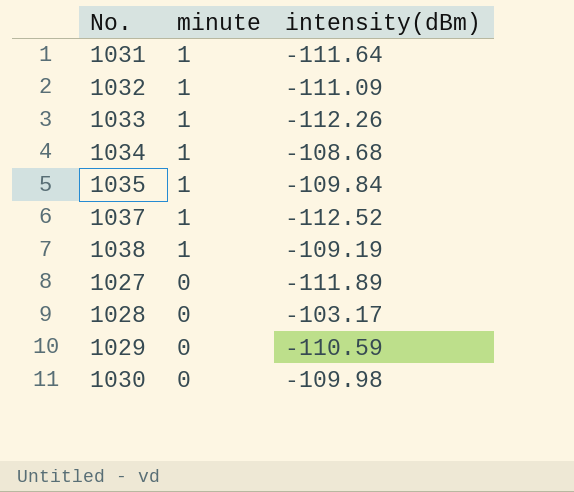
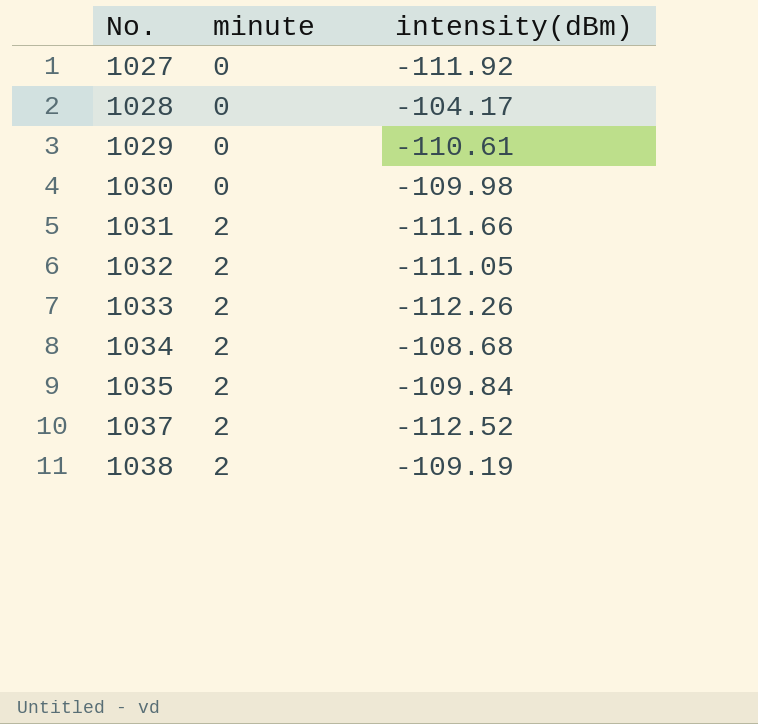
row order: minute descending -> No. ascending
1027 | intensity(dBm): -111.89 -> -111.92
1028 | intensity(dBm): -103.17 -> -104.17
1029 | intensity(dBm): -110.59 -> -110.61
1031 | minute: 1 -> 2
1031 | intensity(dBm): -111.64 -> -111.66
1032 | minute: 1 -> 2
1032 | intensity(dBm): -111.09 -> -111.05
1033 | minute: 1 -> 2
1034 | minute: 1 -> 2
1035 | minute: 1 -> 2
1037 | minute: 1 -> 2
1038 | minute: 1 -> 2

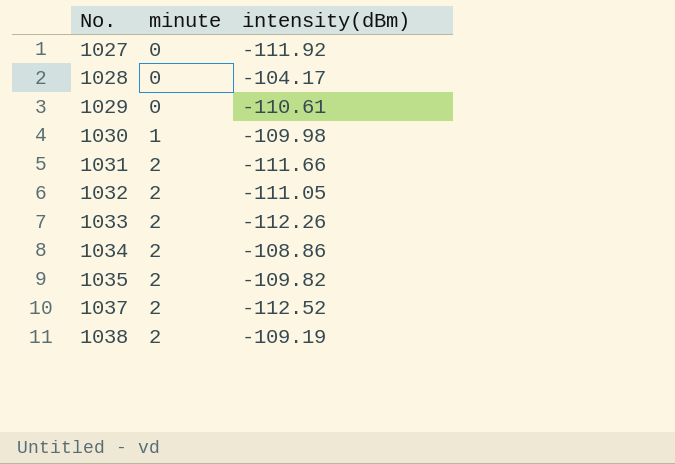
1030 | minute: 0 -> 1
1034 | intensity(dBm): -108.68 -> -108.86
1035 | intensity(dBm): -109.84 -> -109.82

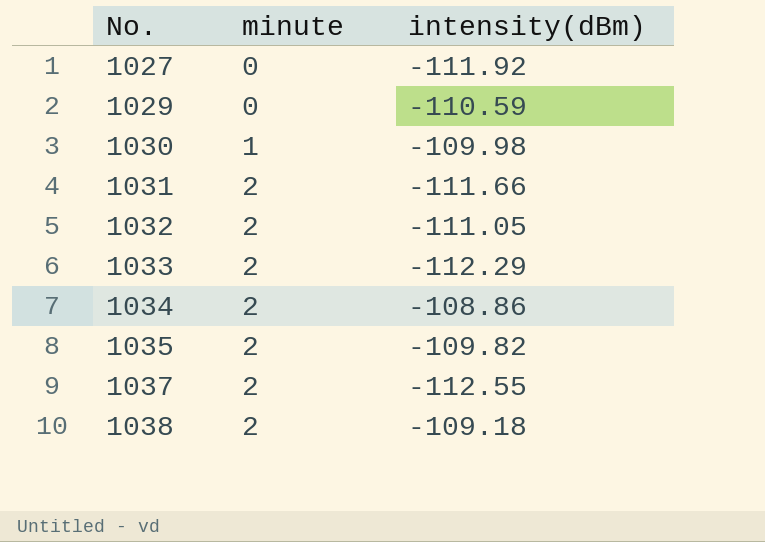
row 1028: 0 | -104.17 -> none
1029 | intensity(dBm): -110.61 -> -110.59
1033 | intensity(dBm): -112.26 -> -112.29
1037 | intensity(dBm): -112.52 -> -112.55
1038 | intensity(dBm): -109.19 -> -109.18

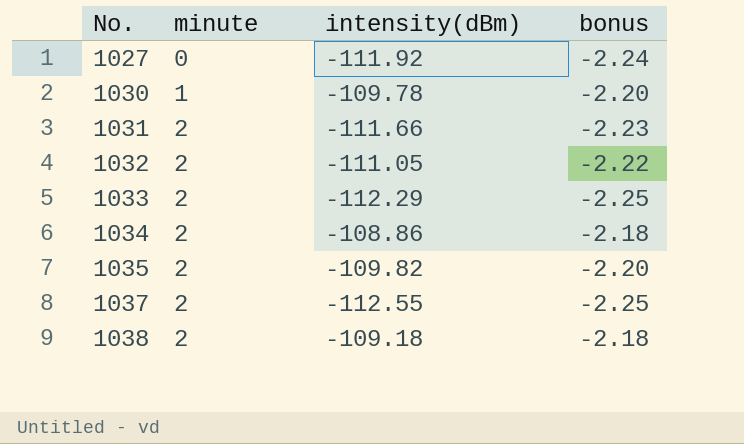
column bonus | formula: none -> [intensity(dBm)] * 0.02
row 1029: 0 | -110.59 -> none
1030 | intensity(dBm): -109.98 -> -109.78

